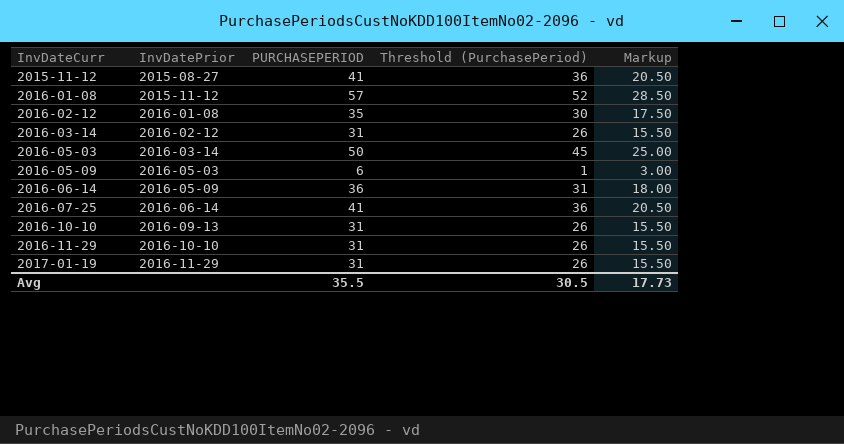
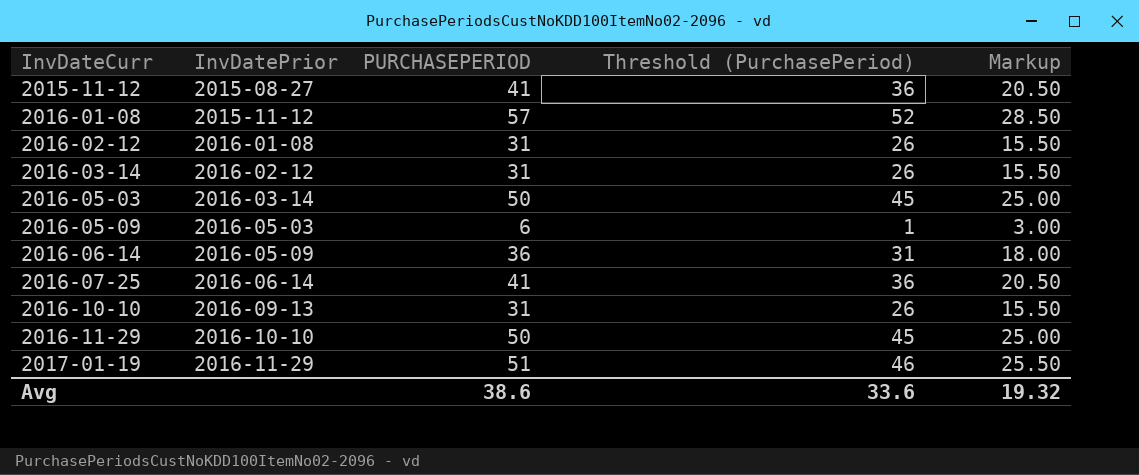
2016-02-12 | PURCHASEPERIOD: 35 -> 31
2016-02-12 | Threshold (PurchasePeriod): 30 -> 26
2016-02-12 | Markup: 17.50 -> 15.50
2016-11-29 | PURCHASEPERIOD: 31 -> 50
2016-11-29 | Threshold (PurchasePeriod): 26 -> 45
2016-11-29 | Markup: 15.50 -> 25.00
2017-01-19 | PURCHASEPERIOD: 31 -> 51
2017-01-19 | Threshold (PurchasePeriod): 26 -> 46
2017-01-19 | Markup: 15.50 -> 25.50
Avg | PURCHASEPERIOD: 35.5 -> 38.6
Avg | Threshold (PurchasePeriod): 30.5 -> 33.6
Avg | Markup: 17.73 -> 19.32

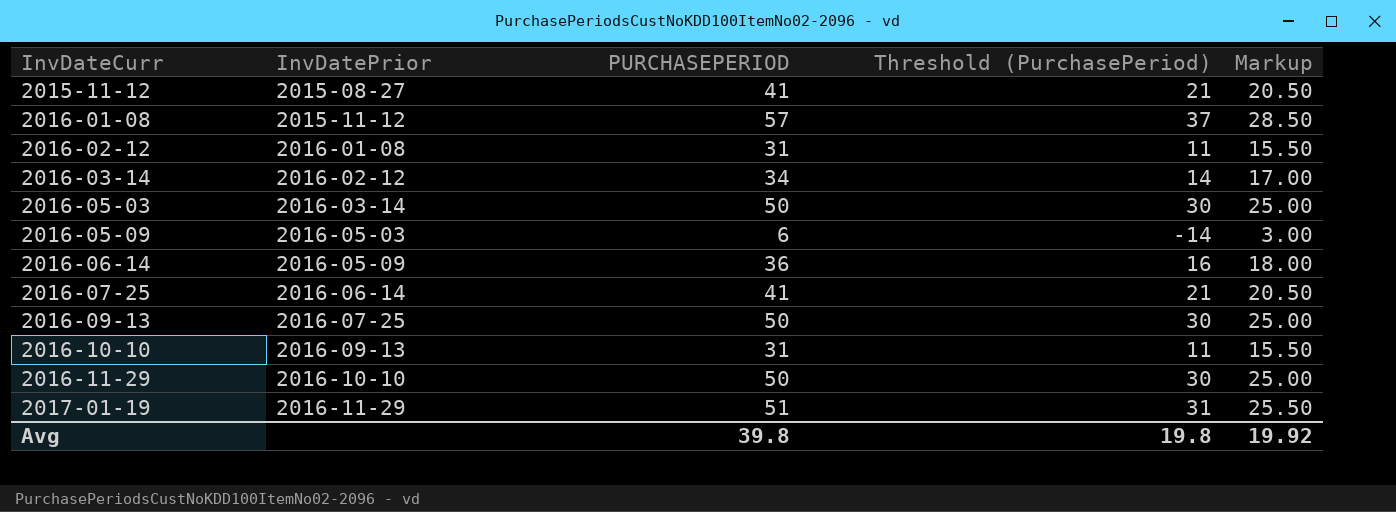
column Threshold (PurchasePeriod) | formula: [PURCHASEPERIOD] - 5 -> [PURCHASEPERIOD] - 20
2016-03-14 | PURCHASEPERIOD: 31 -> 34
2016-03-14 | Markup: 15.50 -> 17.00
row 2016-09-13: none -> 2016-07-25 | 50 | 30 | 25.00
Avg | PURCHASEPERIOD: 38.6 -> 39.8
Avg | Threshold (PurchasePeriod): 33.6 -> 19.8
Avg | Markup: 19.32 -> 19.92

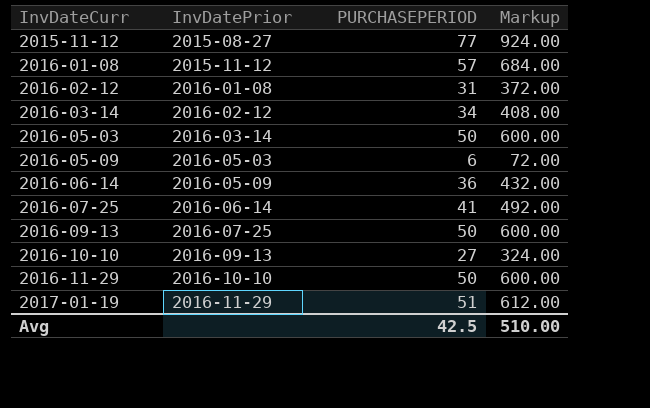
column Threshold (PurchasePeriod) | formula: [PURCHASEPERIOD] - 20 -> none
column Markup | formula: [PURCHASEPERIOD] * 0.5 -> [PURCHASEPERIOD] * 12
2015-11-12 | PURCHASEPERIOD: 41 -> 77
2016-10-10 | PURCHASEPERIOD: 31 -> 27
Avg | PURCHASEPERIOD: 39.8 -> 42.5
Avg | Markup: 19.92 -> 510.00

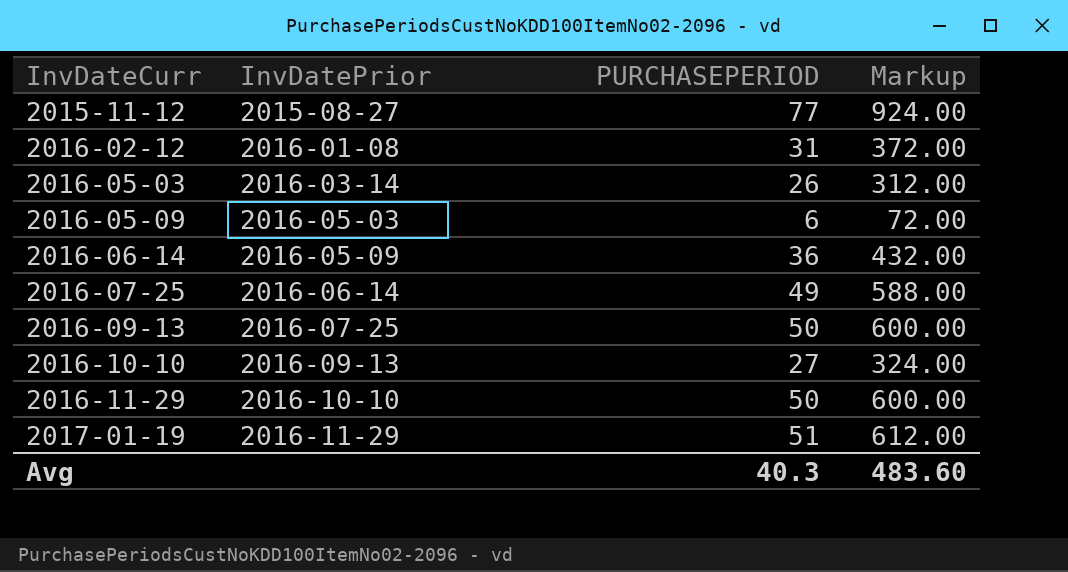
row 2016-01-08: 2015-11-12 | 57 | 684.00 -> none
row 2016-03-14: 2016-02-12 | 34 | 408.00 -> none
2016-05-03 | PURCHASEPERIOD: 50 -> 26
2016-05-03 | Markup: 600.00 -> 312.00
2016-07-25 | PURCHASEPERIOD: 41 -> 49
2016-07-25 | Markup: 492.00 -> 588.00
Avg | PURCHASEPERIOD: 42.5 -> 40.3
Avg | Markup: 510.00 -> 483.60

